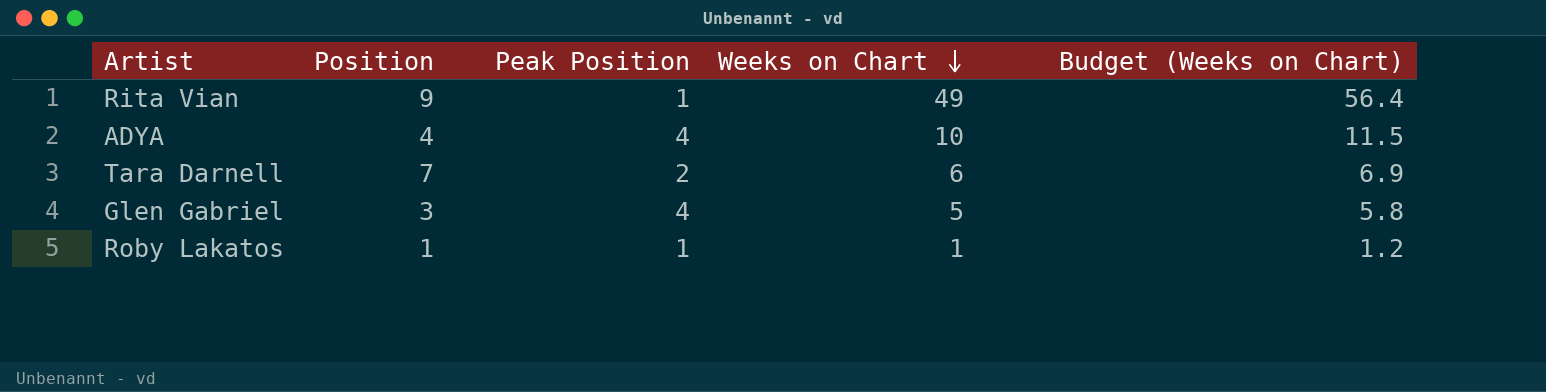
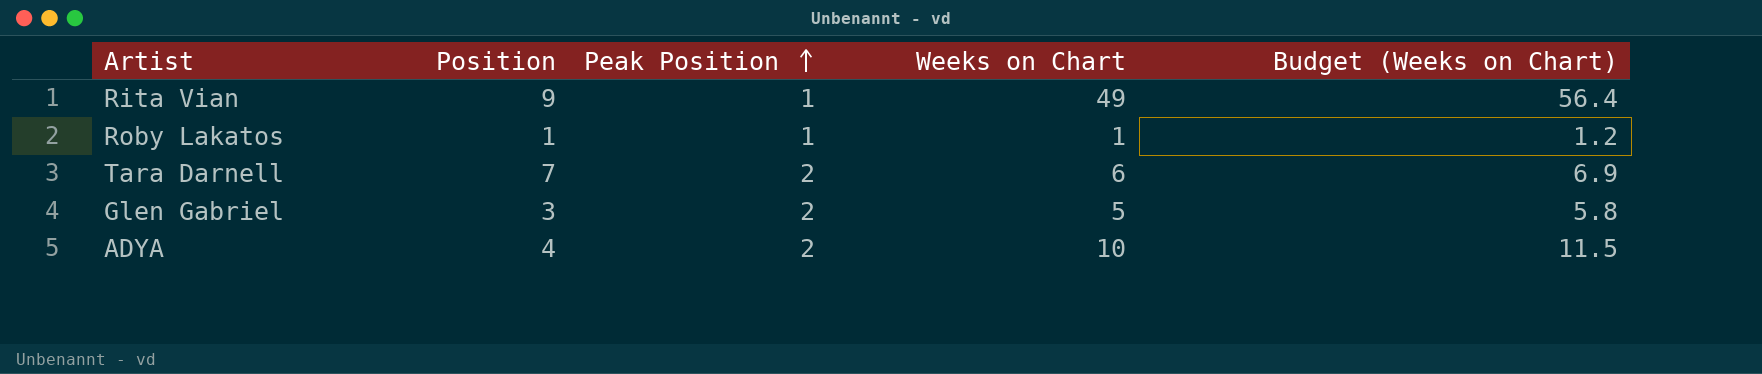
row order: Weeks on Chart descending -> Peak Position ascending
Glen Gabriel | Peak Position: 4 -> 2
ADYA | Peak Position: 4 -> 2

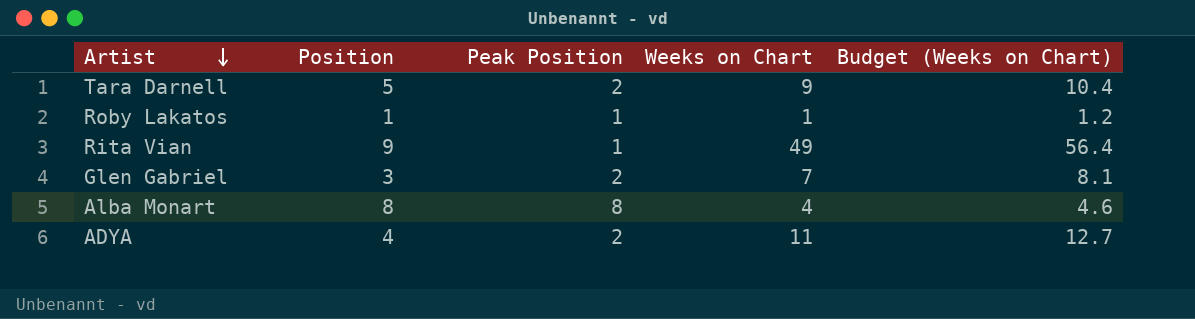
row order: Peak Position ascending -> Artist descending
Tara Darnell | Position: 7 -> 5
Tara Darnell | Weeks on Chart: 6 -> 9
Tara Darnell | Budget (Weeks on Chart): 6.9 -> 10.4
Glen Gabriel | Weeks on Chart: 5 -> 7
Glen Gabriel | Budget (Weeks on Chart): 5.8 -> 8.1
row Alba Monart: none -> 8 | 8 | 4 | 4.6
ADYA | Weeks on Chart: 10 -> 11
ADYA | Budget (Weeks on Chart): 11.5 -> 12.7

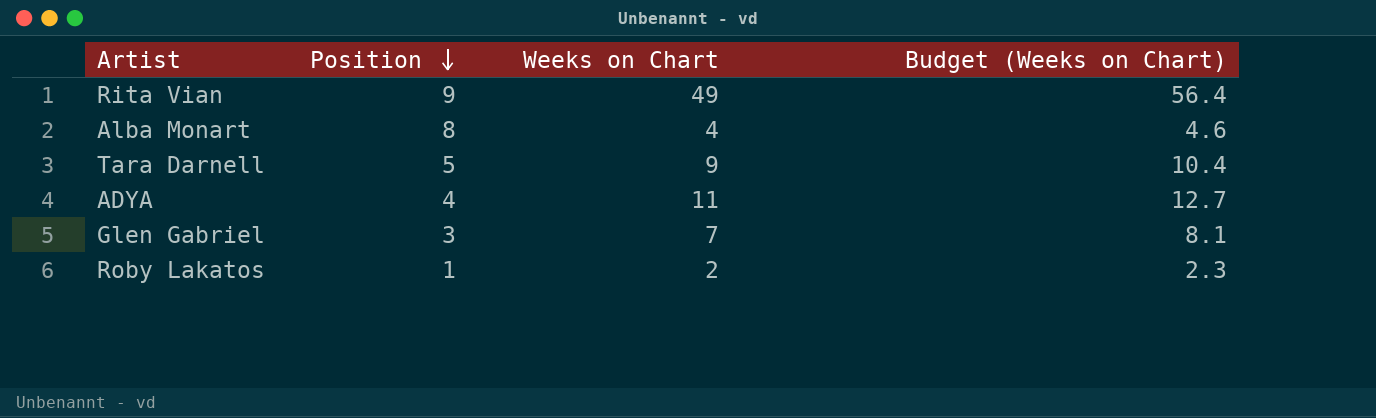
row order: Artist descending -> Position descending
column Peak Position | position: 3 -> none
Roby Lakatos | Weeks on Chart: 1 -> 2
Roby Lakatos | Budget (Weeks on Chart): 1.2 -> 2.3

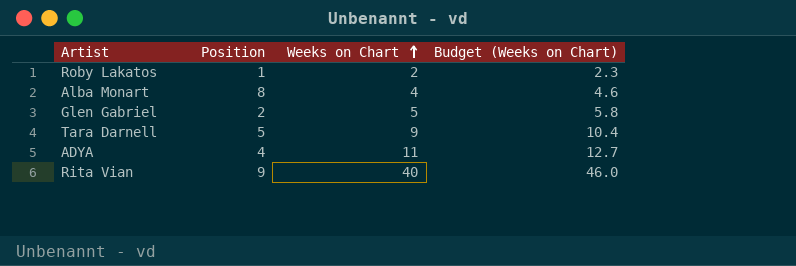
row order: Position descending -> Weeks on Chart ascending
Glen Gabriel | Position: 3 -> 2
Glen Gabriel | Weeks on Chart: 7 -> 5
Glen Gabriel | Budget (Weeks on Chart): 8.1 -> 5.8
Rita Vian | Weeks on Chart: 49 -> 40
Rita Vian | Budget (Weeks on Chart): 56.4 -> 46.0

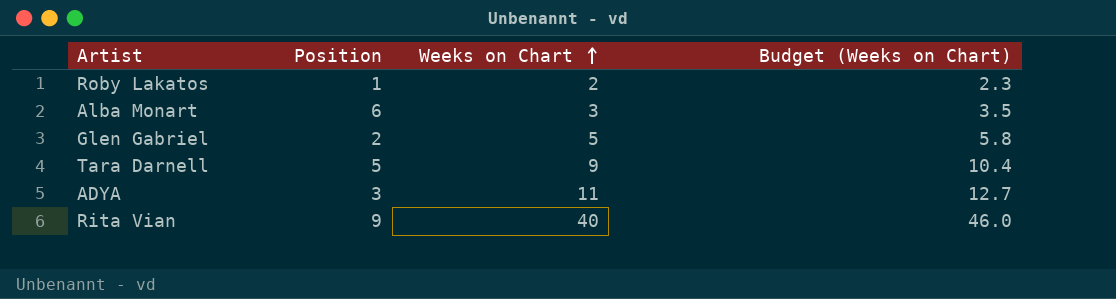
Alba Monart | Position: 8 -> 6
Alba Monart | Weeks on Chart: 4 -> 3
Alba Monart | Budget (Weeks on Chart): 4.6 -> 3.5
ADYA | Position: 4 -> 3

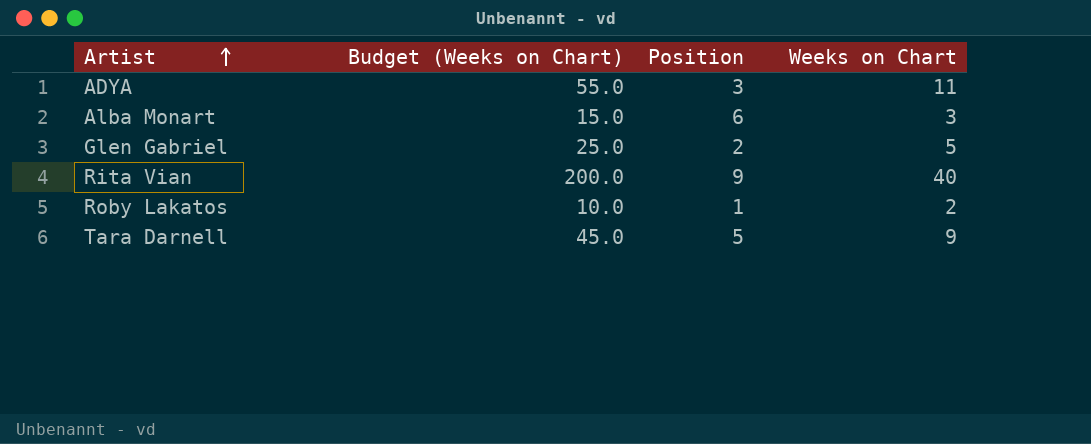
row order: Weeks on Chart ascending -> Artist ascending
column Budget (Weeks on Chart) | formula: [Weeks on Chart] * 1.15 -> [Weeks on Chart] * 5
column Budget (Weeks on Chart) | position: 4 -> 2

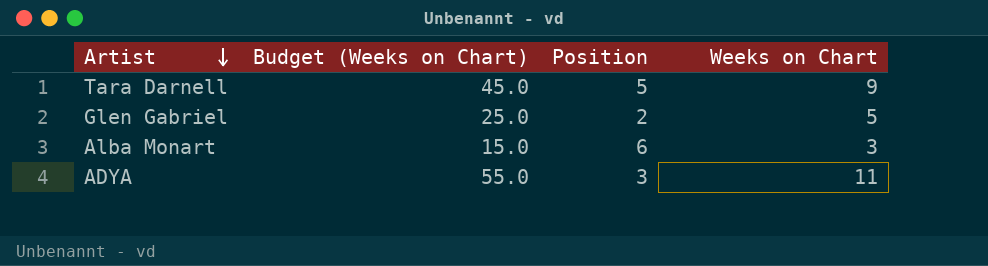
row order: Artist ascending -> Artist descending
row Rita Vian: 200.0 | 9 | 40 -> none
row Roby Lakatos: 10.0 | 1 | 2 -> none

